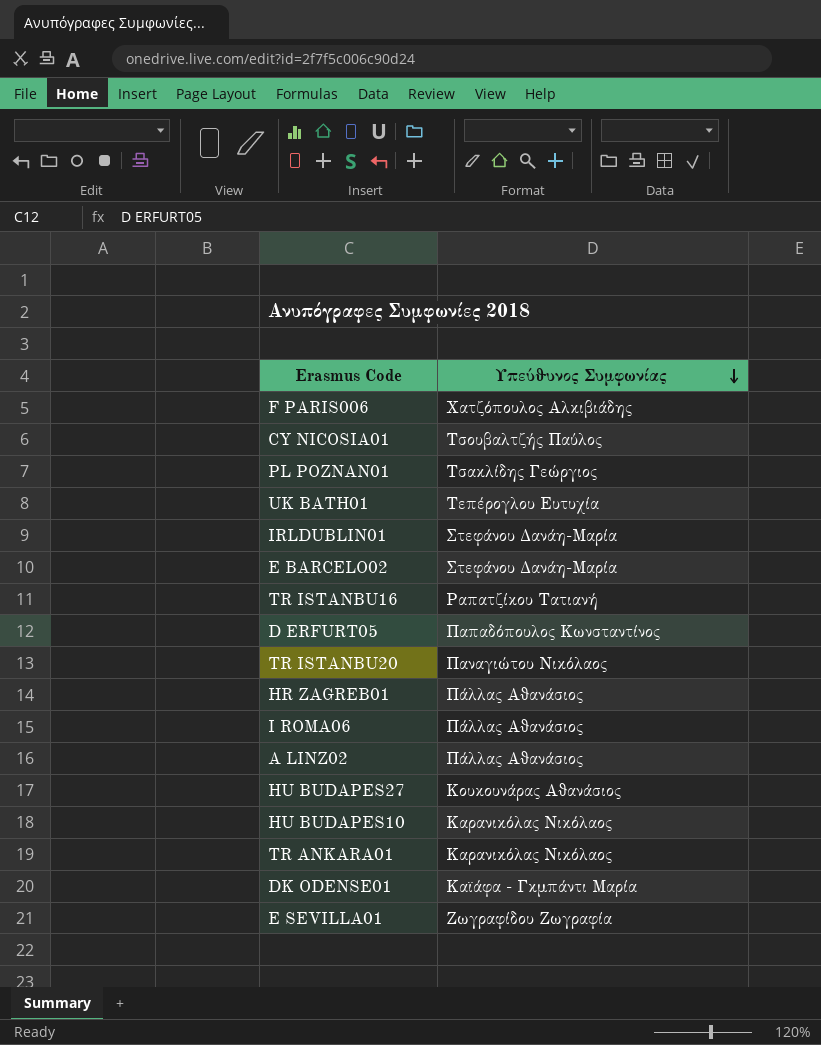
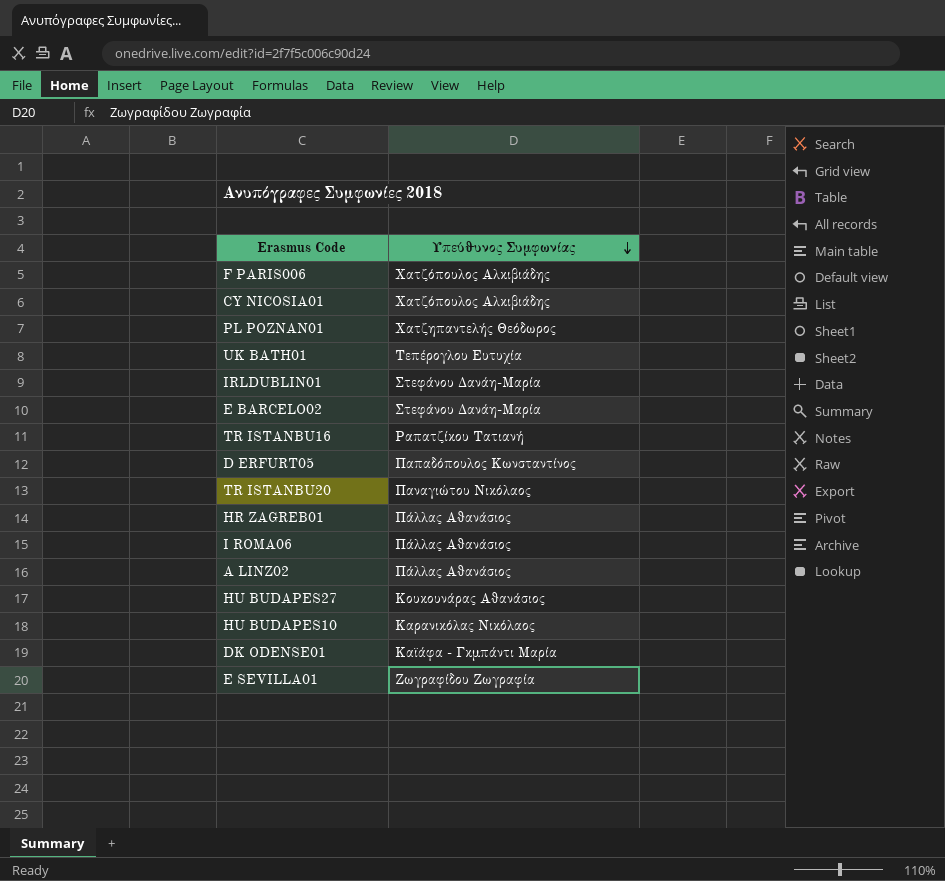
row TR ANKARA01: Καρανικόλας Νικόλαος -> none
CY NICOSIA01 | Υπεύθυνος Συμφωνίας: Τσουβαλτζής Παύλος -> Χατζόπουλος Αλκιβιάδης
PL POZNAN01 | Υπεύθυνος Συμφωνίας: Τσακλίδης Γεώργιος -> Χατζηπαντελής Θεόδωρος

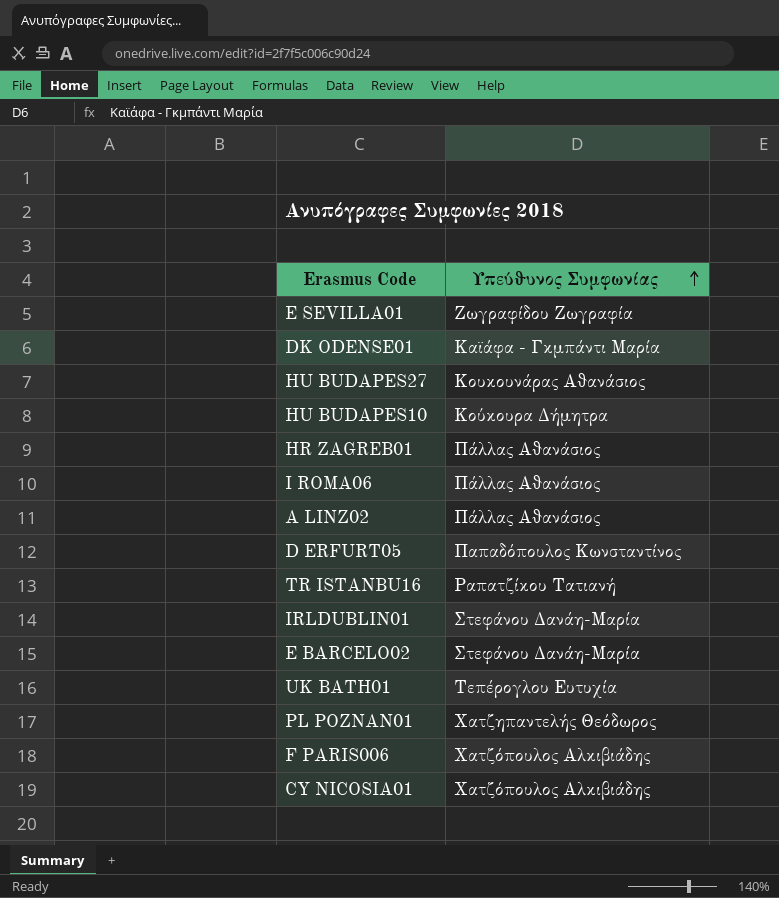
row order: Υπεύθυνος Συμφωνίας descending -> Υπεύθυνος Συμφωνίας ascending
row TR ISTANBU20: Παναγιώτου Νικόλαος -> none
HU BUDAPES10 | Υπεύθυνος Συμφωνίας: Καρανικόλας Νικόλαος -> Κούκουρα Δήμητρα

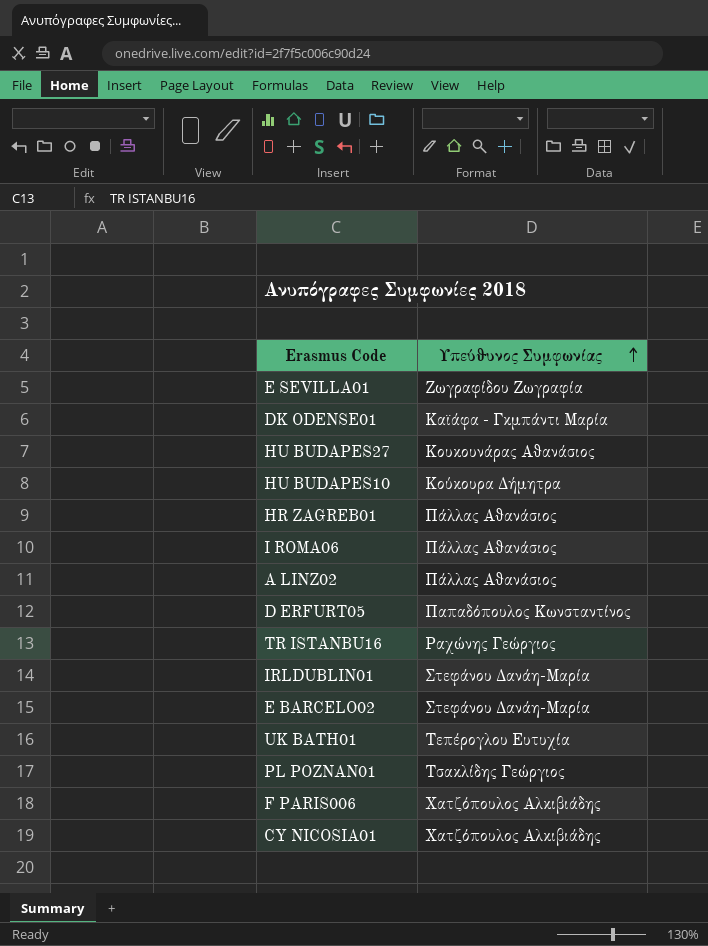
TR ISTANBU16 | Υπεύθυνος Συμφωνίας: Ραπατζίκου Τατιανή -> Ραχώνης Γεώργιος
PL POZNAN01 | Υπεύθυνος Συμφωνίας: Χατζηπαντελής Θεόδωρος -> Τσακλίδης Γεώργιος

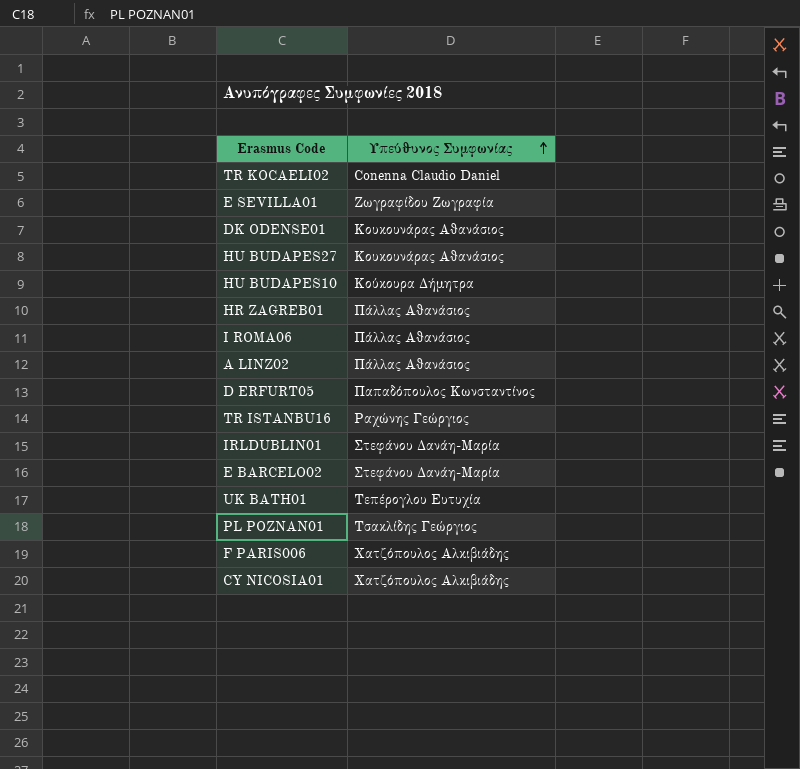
row TR KOCAELI02: none -> Conenna Claudio Daniel
DK ODENSE01 | Υπεύθυνος Συμφωνίας: Καϊάφα - Γκμπάντι Μαρία -> Κουκουνάρας Αθανάσιος

